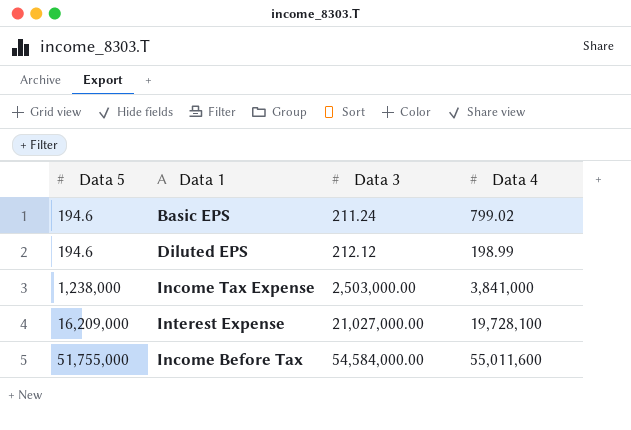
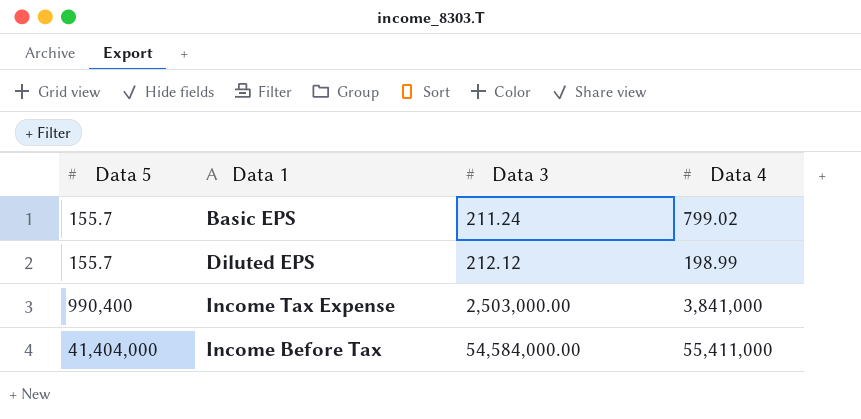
row Interest Expense: 16,209,000 | 21,027,000.00 | 19,728,100 -> none
Basic EPS | Data 5: 194.6 -> 155.7
Diluted EPS | Data 5: 194.6 -> 155.7
Income Tax Expense | Data 5: 1,238,000 -> 990,400
Income Before Tax | Data 5: 51,755,000 -> 41,404,000
Income Before Tax | Data 4: 55,011,600 -> 55,411,000

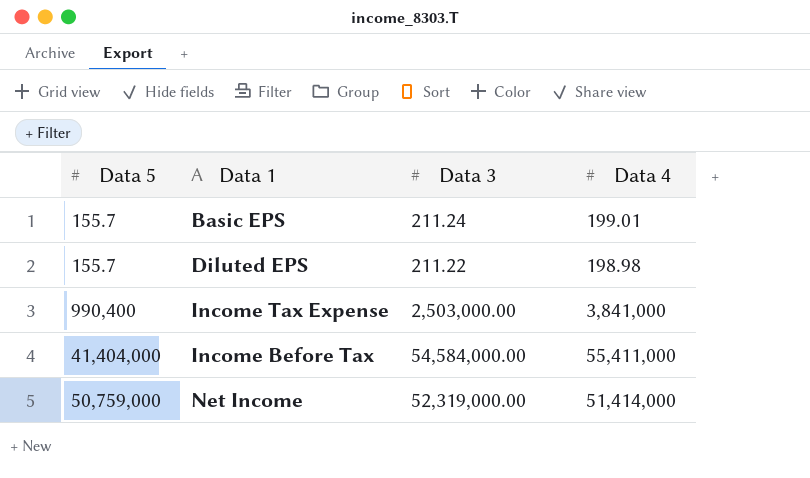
Basic EPS | Data 4: 799.02 -> 199.01
Diluted EPS | Data 3: 212.12 -> 211.22
Diluted EPS | Data 4: 198.99 -> 198.98
row Net Income: none -> 50,759,000 | 52,319,000.00 | 51,414,000

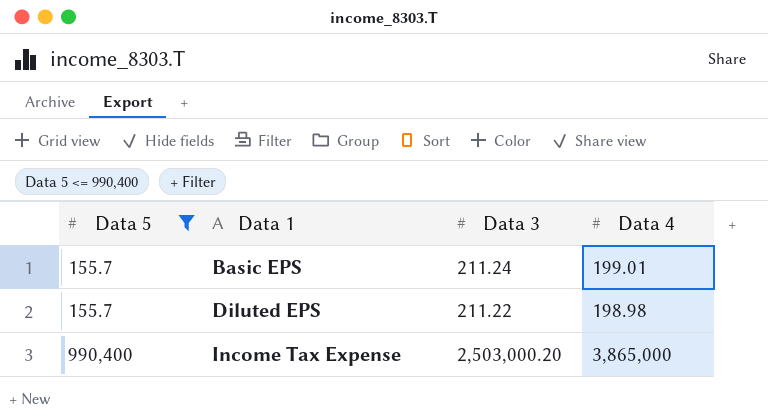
filter: none -> Data 5 <= 990,400
Income Tax Expense | Data 3: 2,503,000.00 -> 2,503,000.20
Income Tax Expense | Data 4: 3,841,000 -> 3,865,000

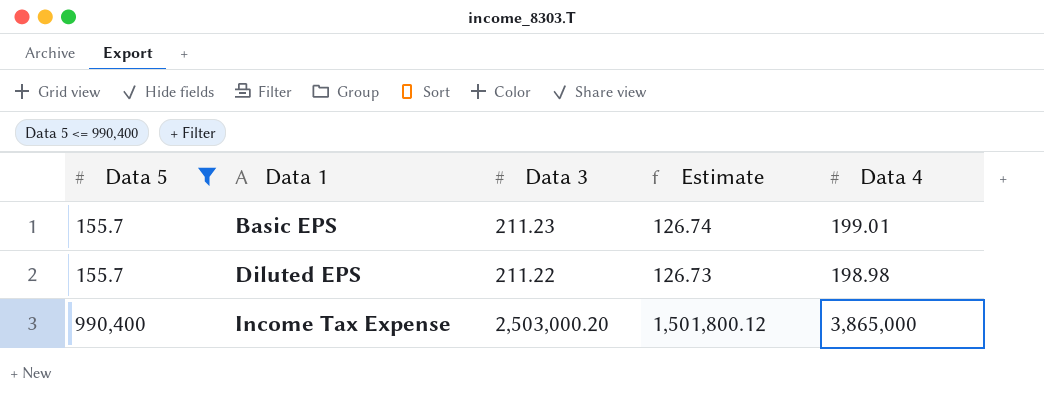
column Estimate | formula: none -> [Data 3] * 0.6
Basic EPS | Data 3: 211.24 -> 211.23

